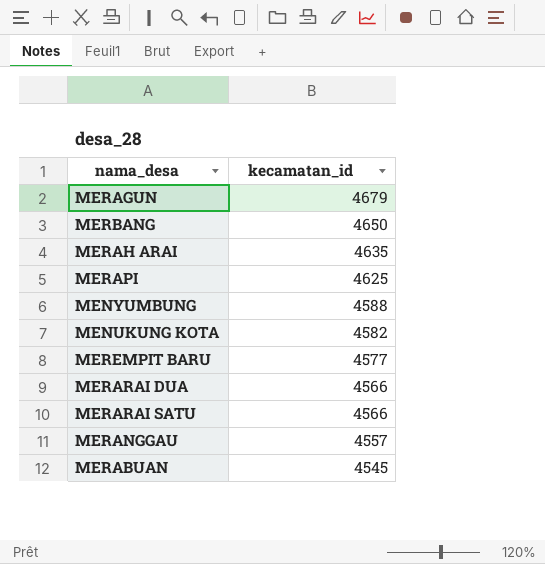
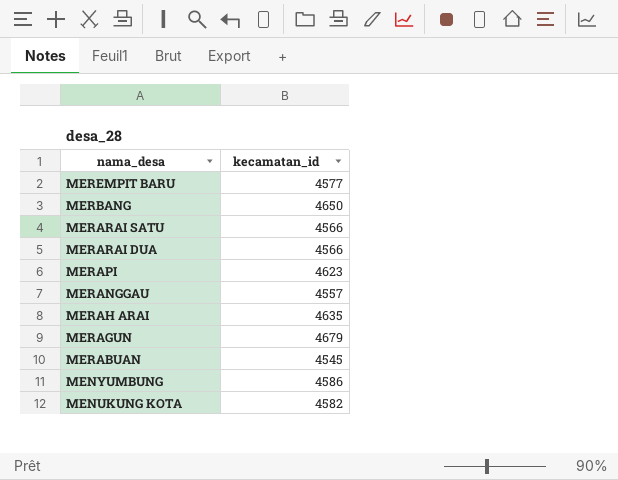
row order: kecamatan_id descending -> nama_desa descending
MERAPI | kecamatan_id: 4625 -> 4623
MENYUMBUNG | kecamatan_id: 4588 -> 4586

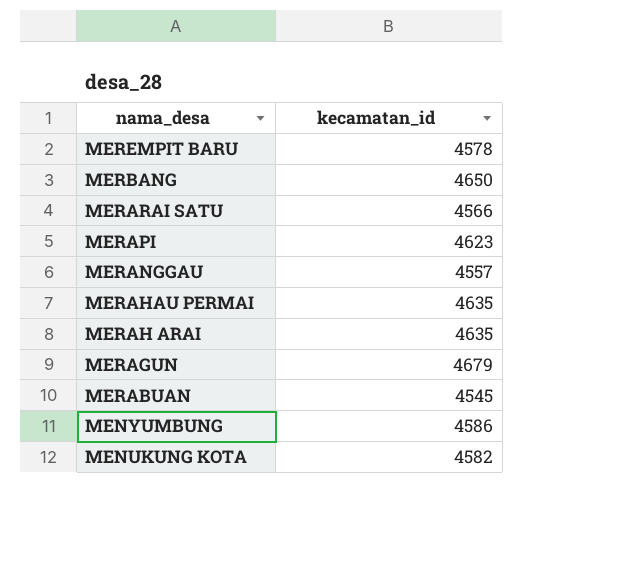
row MERARAI DUA: 4566 -> none
MEREMPIT BARU | kecamatan_id: 4577 -> 4578
row MERAHAU PERMAI: none -> 4635

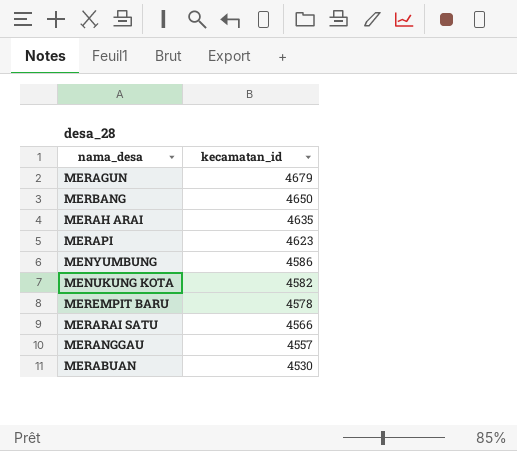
row order: nama_desa descending -> kecamatan_id descending
row MERAHAU PERMAI: 4635 -> none
MERABUAN | kecamatan_id: 4545 -> 4530

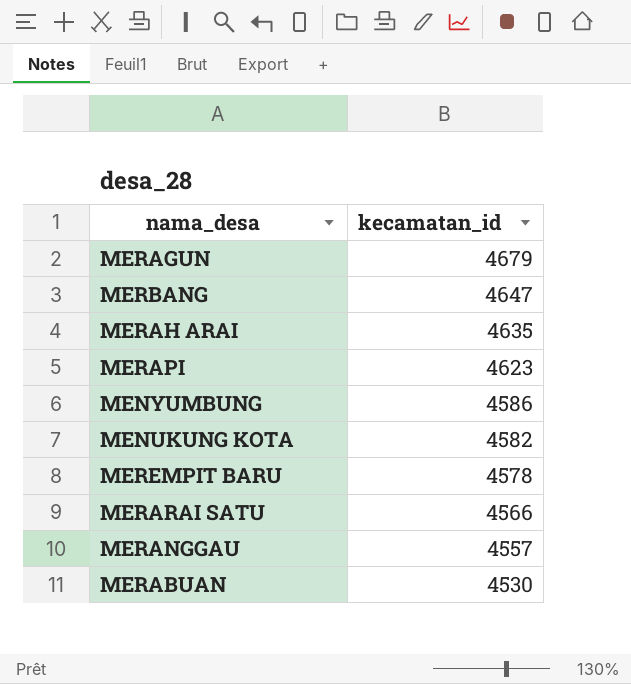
MERBANG | kecamatan_id: 4650 -> 4647

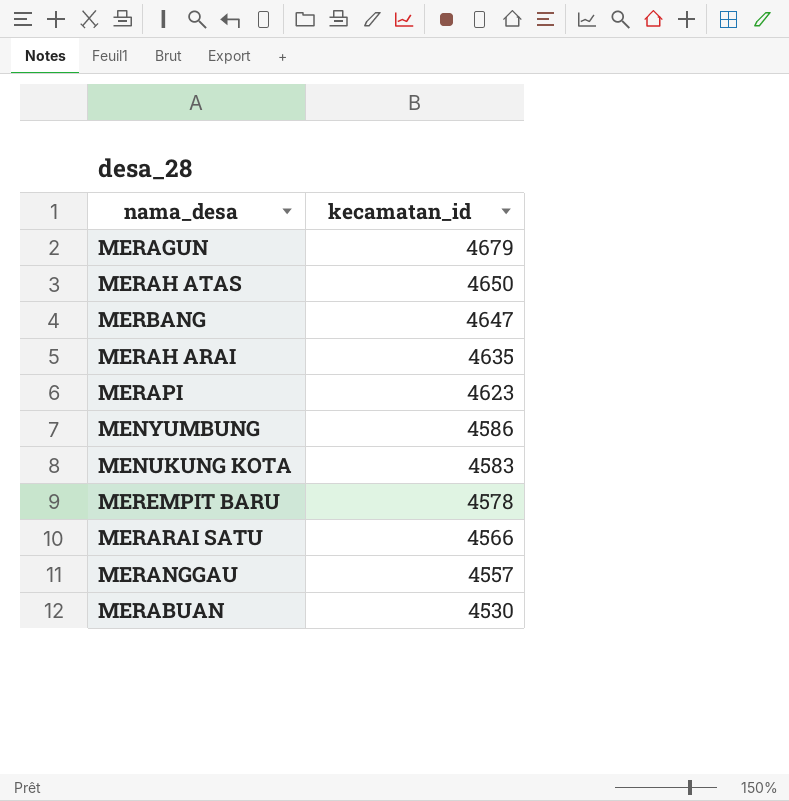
row MERAH ATAS: none -> 4650
MENUKUNG KOTA | kecamatan_id: 4582 -> 4583

